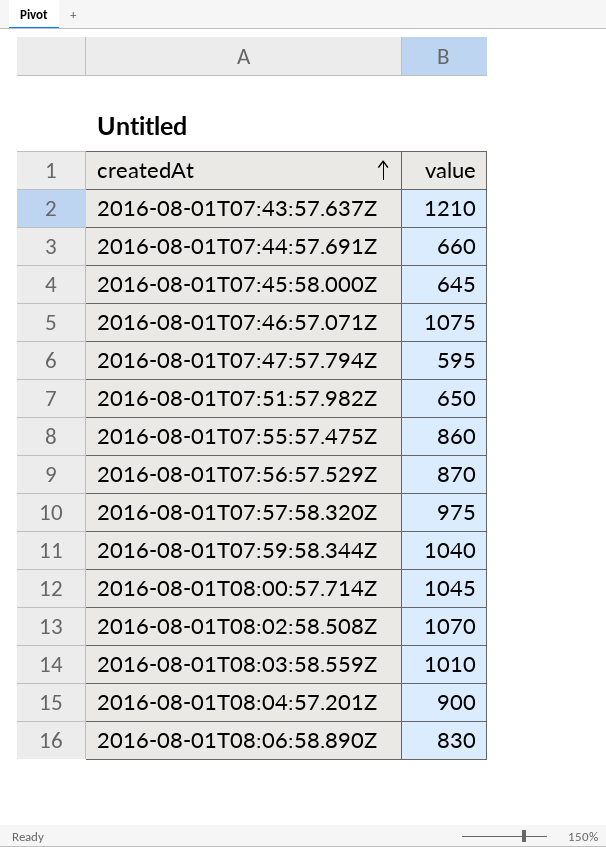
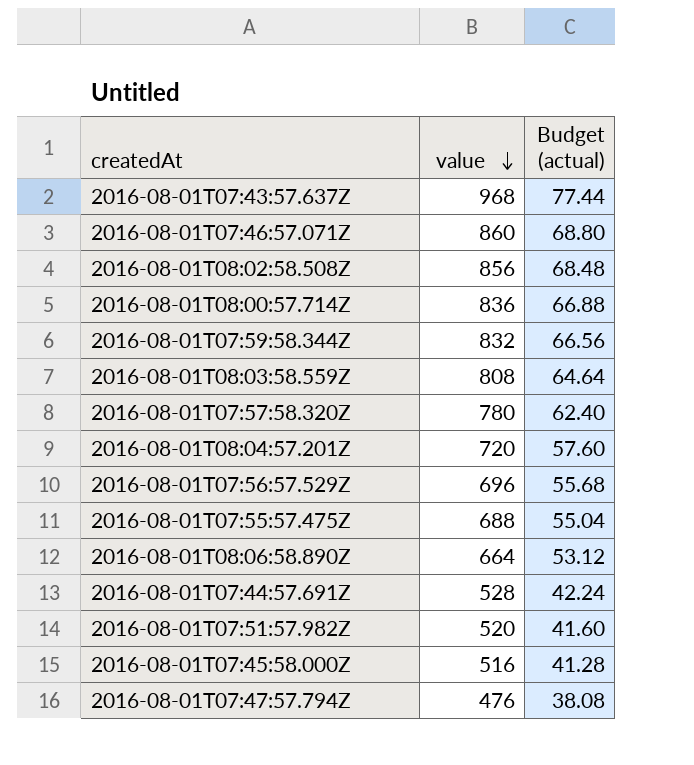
row order: createdAt ascending -> value descending
column Budget (actual) | formula: none -> [value] * 0.08
2016-08-01T07:43:57.637Z | value: 1210 -> 968
2016-08-01T07:46:57.071Z | value: 1075 -> 860
2016-08-01T08:02:58.508Z | value: 1070 -> 856
2016-08-01T08:00:57.714Z | value: 1045 -> 836
2016-08-01T07:59:58.344Z | value: 1040 -> 832
2016-08-01T08:03:58.559Z | value: 1010 -> 808
2016-08-01T07:57:58.320Z | value: 975 -> 780
2016-08-01T08:04:57.201Z | value: 900 -> 720
2016-08-01T07:56:57.529Z | value: 870 -> 696
2016-08-01T07:55:57.475Z | value: 860 -> 688
2016-08-01T08:06:58.890Z | value: 830 -> 664
2016-08-01T07:44:57.691Z | value: 660 -> 528
2016-08-01T07:51:57.982Z | value: 650 -> 520
2016-08-01T07:45:58.000Z | value: 645 -> 516
2016-08-01T07:47:57.794Z | value: 595 -> 476

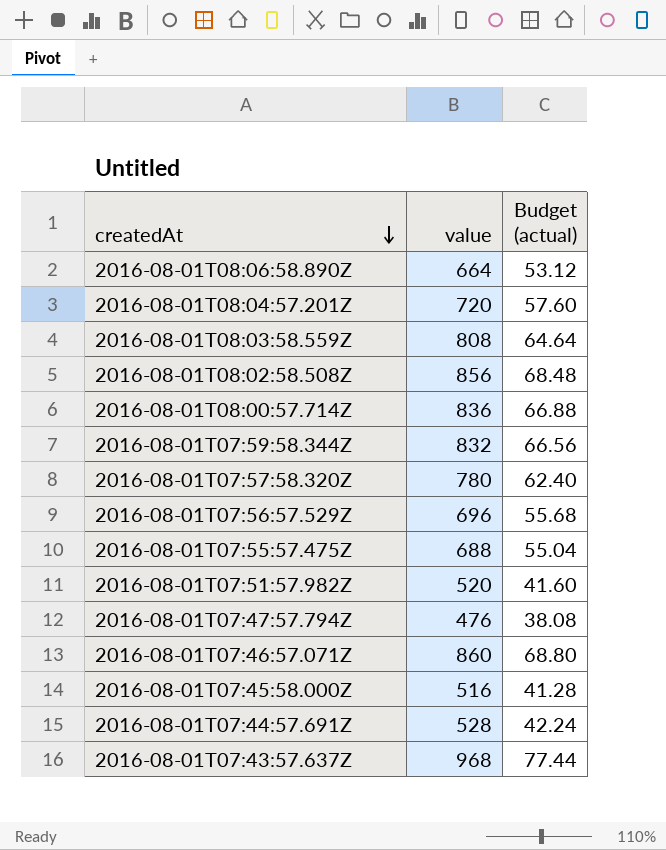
row order: value descending -> createdAt descending

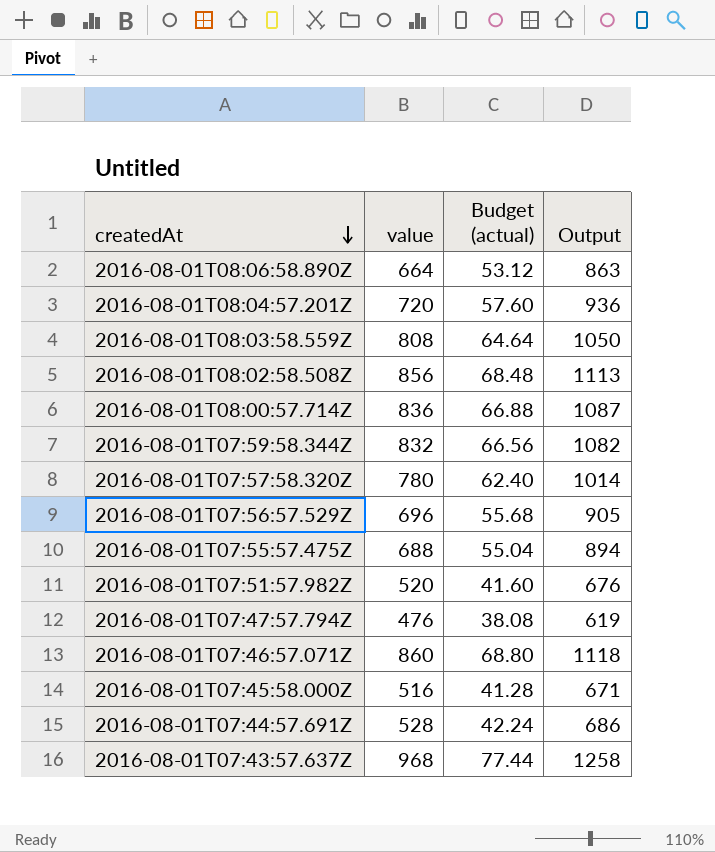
column Output | formula: none -> [value] * 1.3

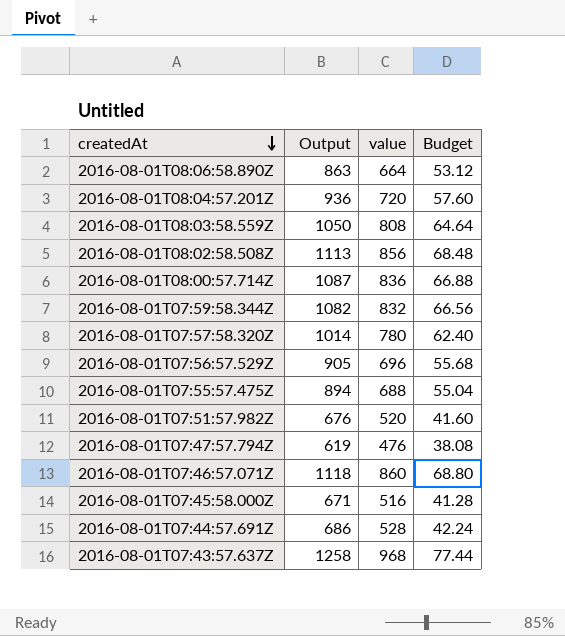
column Output | position: 4 -> 2
column name: Budget (actual) -> Budget

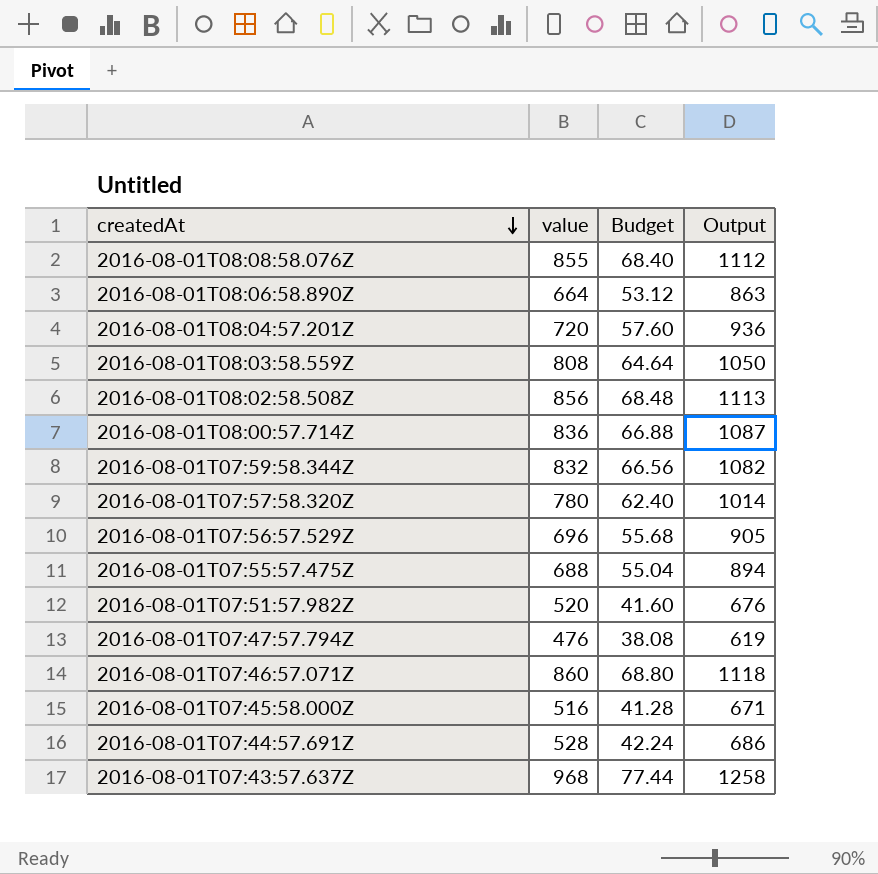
column Output | position: 2 -> 4
row 2016-08-01T08:08:58.076Z: none -> 855 | 68.40 | 1112

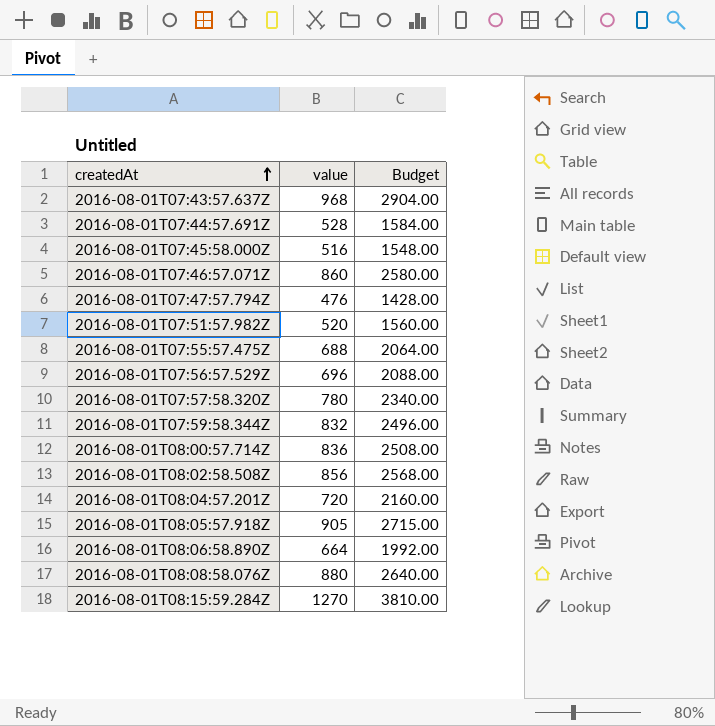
row order: createdAt descending -> createdAt ascending
column Output | formula: [value] * 1.3 -> none
column Budget | formula: [value] * 0.08 -> [value] * 3
row 2016-08-01T08:03:58.559Z: 808 | 64.64 | 1050 -> none
row 2016-08-01T08:05:57.918Z: none -> 905 | 2715.00
2016-08-01T08:08:58.076Z | value: 855 -> 880
row 2016-08-01T08:15:59.284Z: none -> 1270 | 3810.00

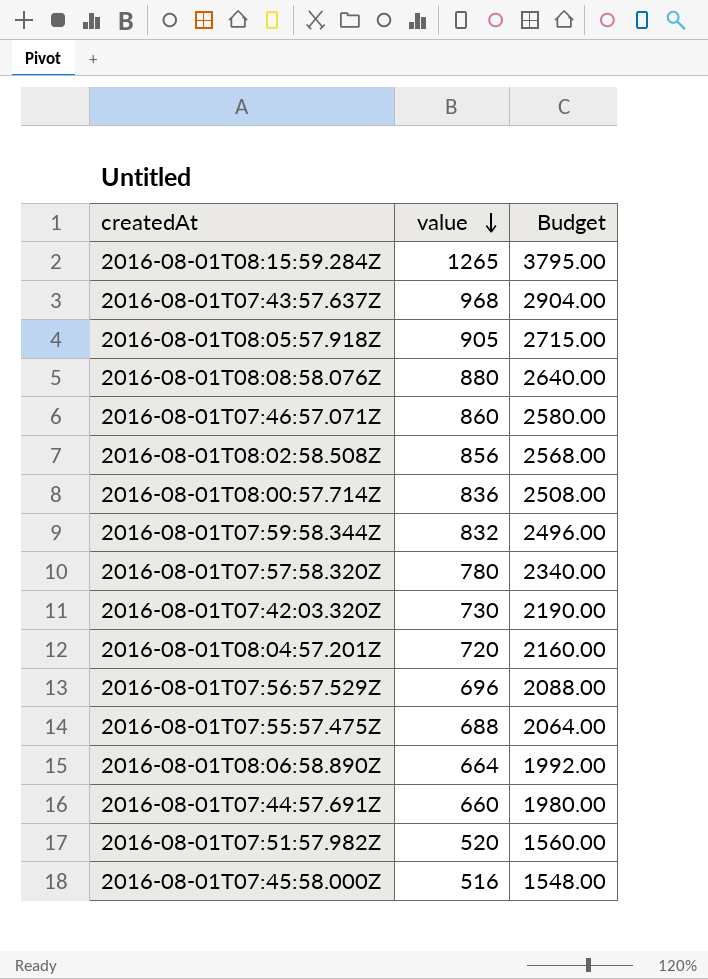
row order: createdAt ascending -> value descending
row 2016-08-01T07:47:57.794Z: 476 | 1428.00 -> none
2016-08-01T08:15:59.284Z | value: 1270 -> 1265
2016-08-01T08:15:59.284Z | Budget: 3810.00 -> 3795.00
row 2016-08-01T07:42:03.320Z: none -> 730 | 2190.00
2016-08-01T07:44:57.691Z | value: 528 -> 660
2016-08-01T07:44:57.691Z | Budget: 1584.00 -> 1980.00

